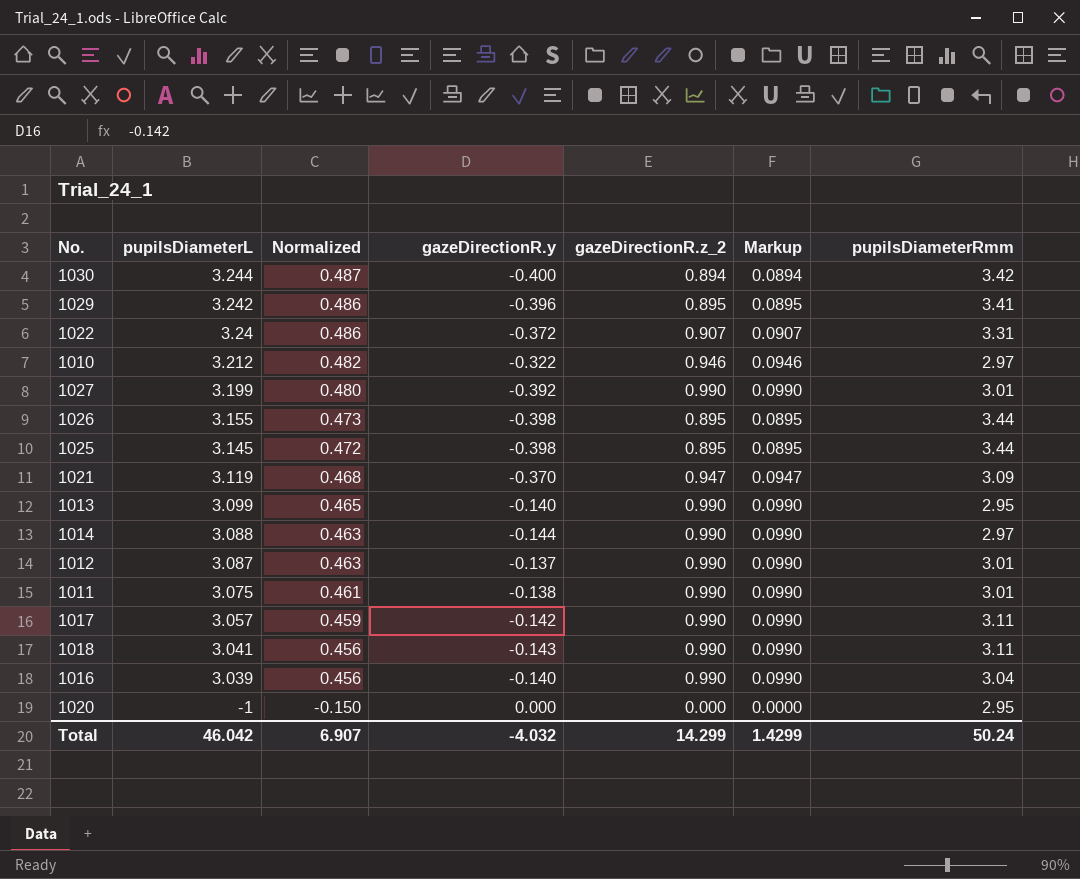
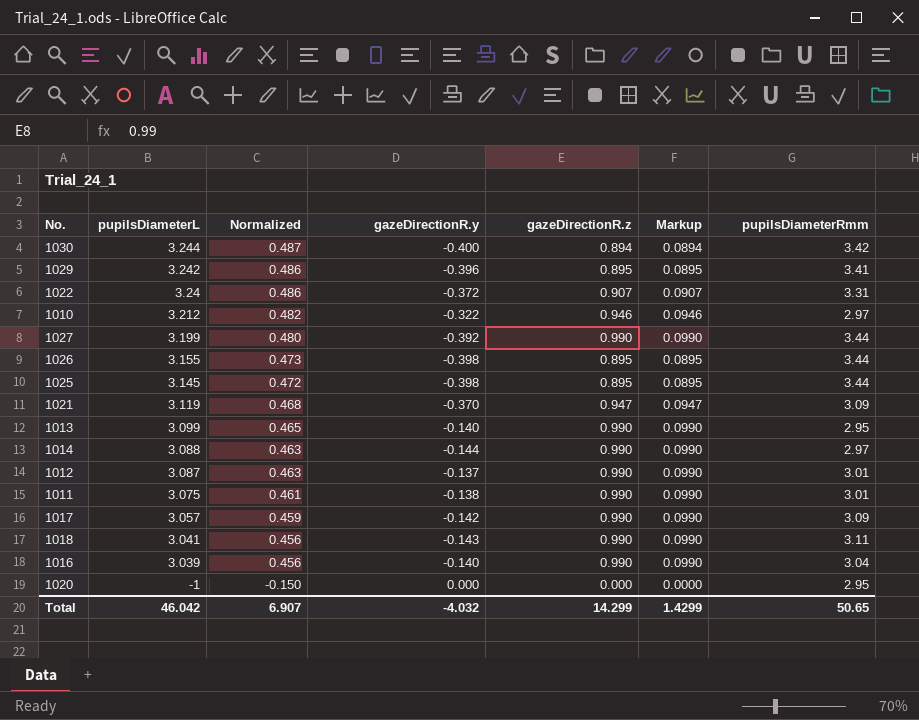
column name: gazeDirectionR.z_2 -> gazeDirectionR.z
1027 | pupilsDiameterRmm: 3.01 -> 3.44
1017 | pupilsDiameterRmm: 3.11 -> 3.09
Total | pupilsDiameterRmm: 50.24 -> 50.65

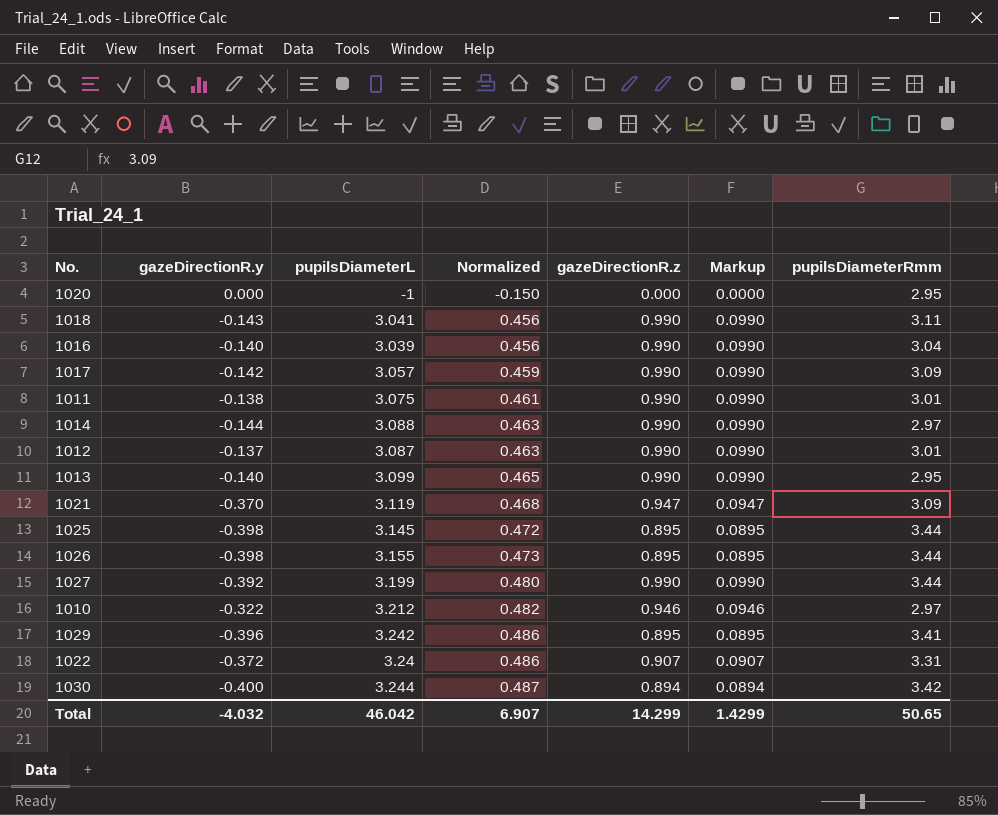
row order: pupilsDiameterL descending -> Normalized ascending
column gazeDirectionR.y | position: 4 -> 2

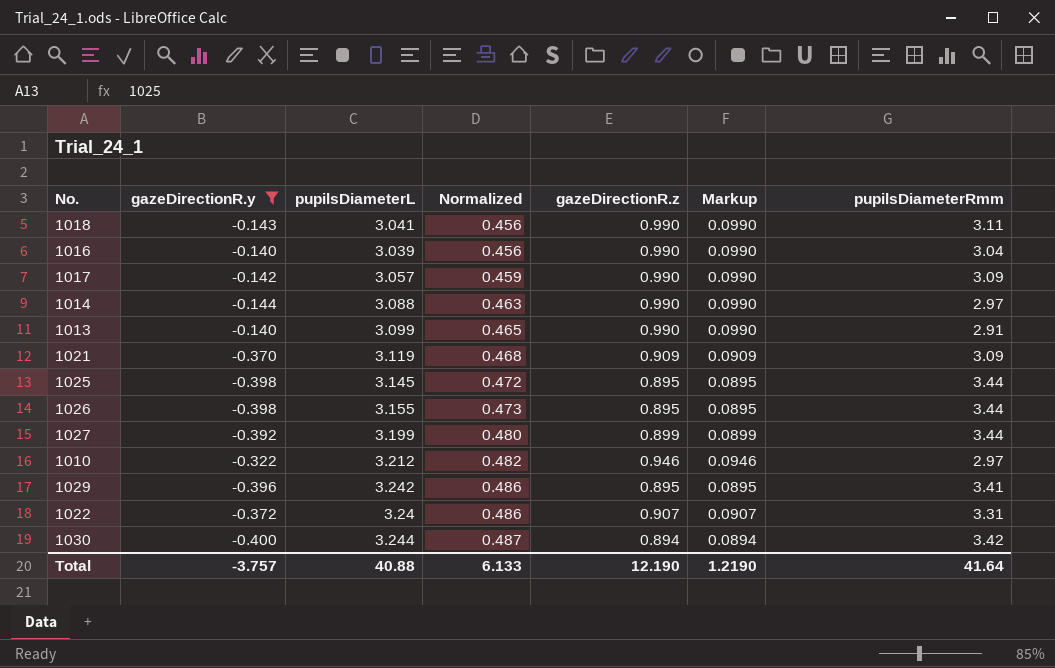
filter: none -> gazeDirectionR.y <= -0.140
1013 | pupilsDiameterRmm: 2.95 -> 2.91
1021 | gazeDirectionR.z: 0.947 -> 0.909
1021 | Markup: 0.0947 -> 0.0909
1027 | gazeDirectionR.z: 0.990 -> 0.899
1027 | Markup: 0.0990 -> 0.0899
Total | gazeDirectionR.y: -4.032 -> -3.757
Total | pupilsDiameterL: 46.042 -> 40.88
Total | Normalized: 6.907 -> 6.133
Total | gazeDirectionR.z: 14.299 -> 12.190
Total | Markup: 1.4299 -> 1.2190
Total | pupilsDiameterRmm: 50.65 -> 41.64

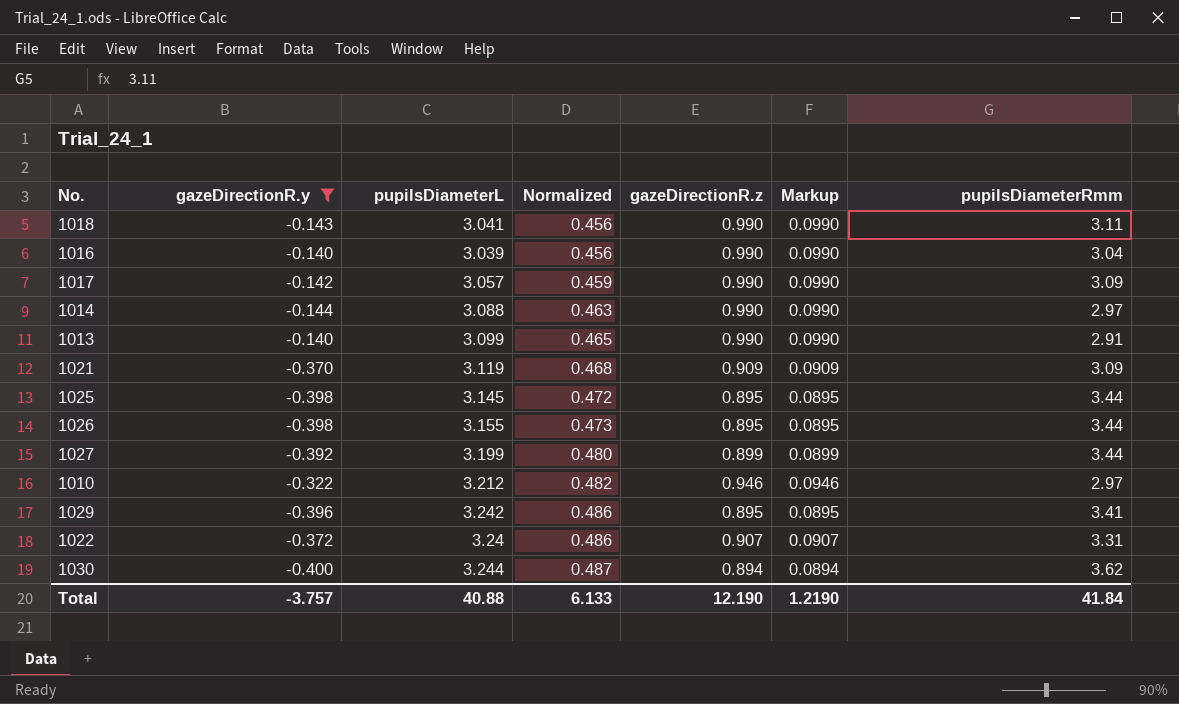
1030 | pupilsDiameterRmm: 3.42 -> 3.62
Total | pupilsDiameterRmm: 41.64 -> 41.84

